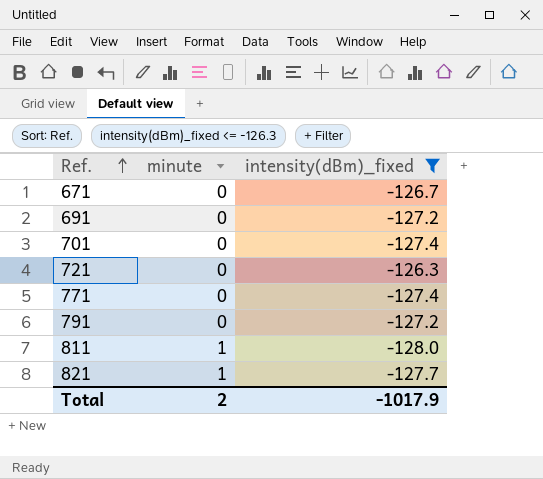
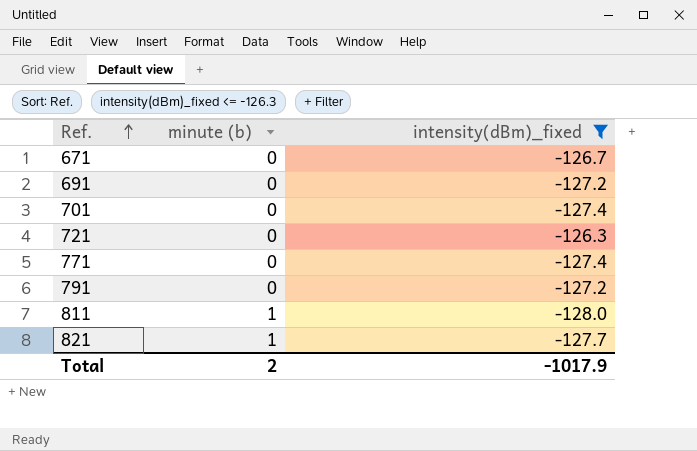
column name: minute -> minute (b)

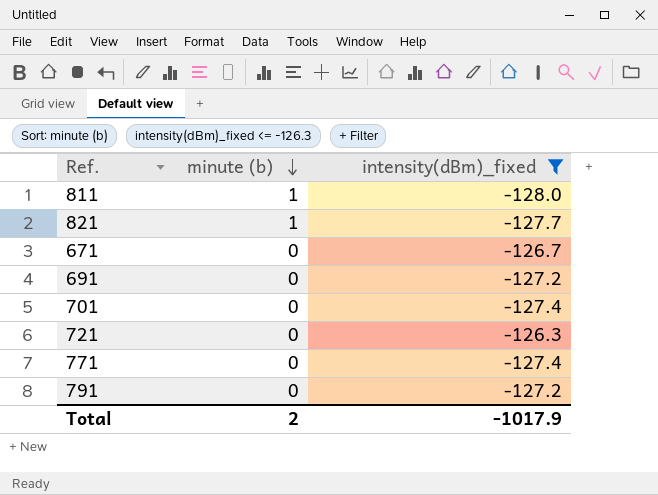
row order: Ref. ascending -> minute (b) descending

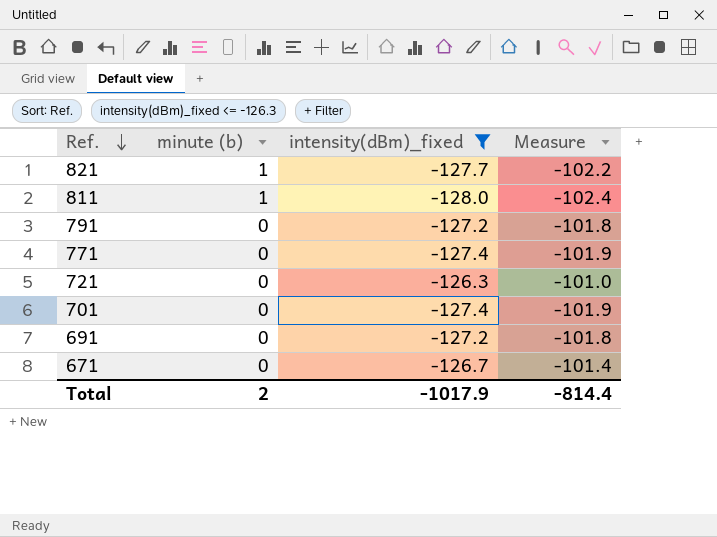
row order: minute (b) descending -> Ref. descending
column Measure | formula: none -> [intensity(dBm)_fixed] * 0.8

